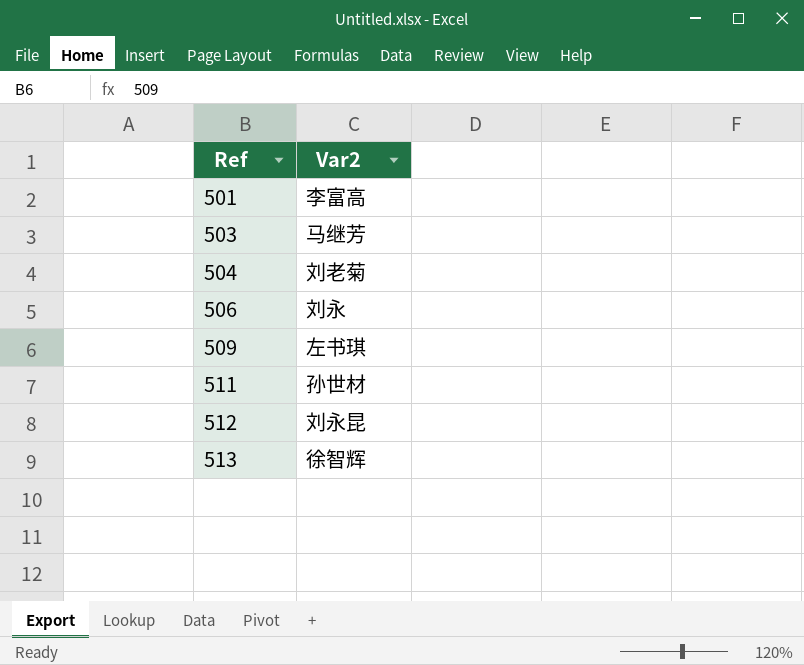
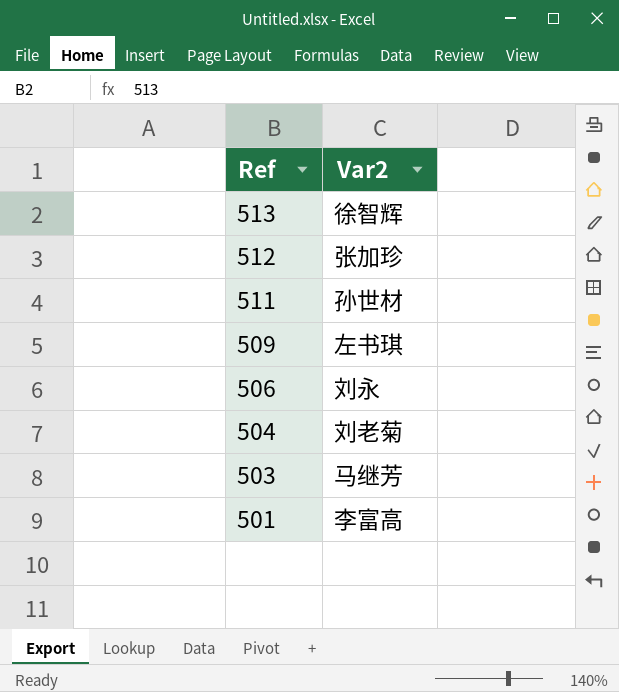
row order: Ref ascending -> Ref descending
512 | Var2: 刘永昆 -> 张加珍

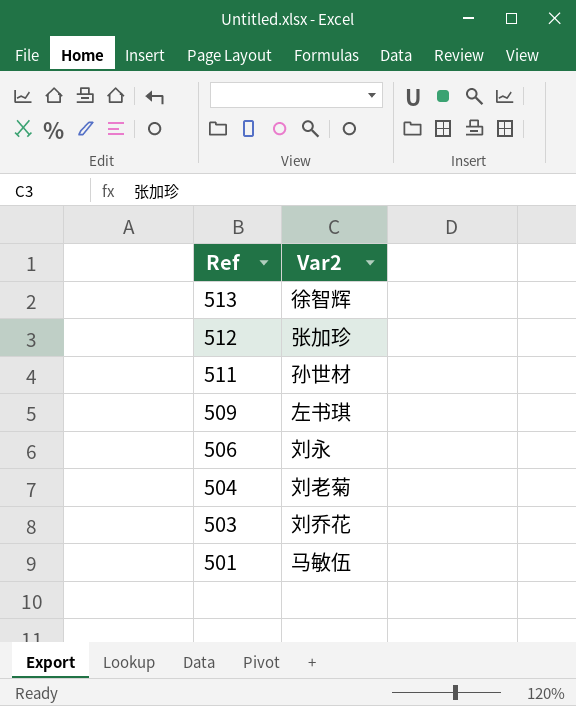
503 | Var2: 马继芳 -> 刘乔花
501 | Var2: 李富高 -> 马敏伍

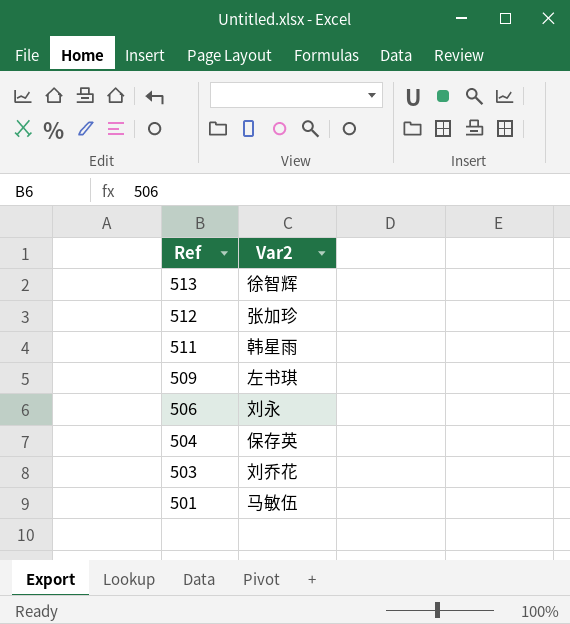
511 | Var2: 孙世材 -> 韩星雨
504 | Var2: 刘老菊 -> 保存英

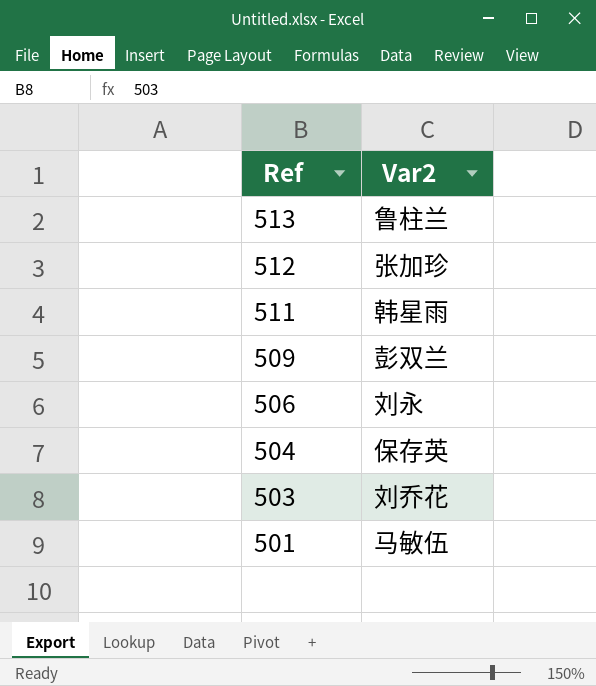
513 | Var2: 徐智辉 -> 鲁柱兰
509 | Var2: 左书琪 -> 彭双兰

